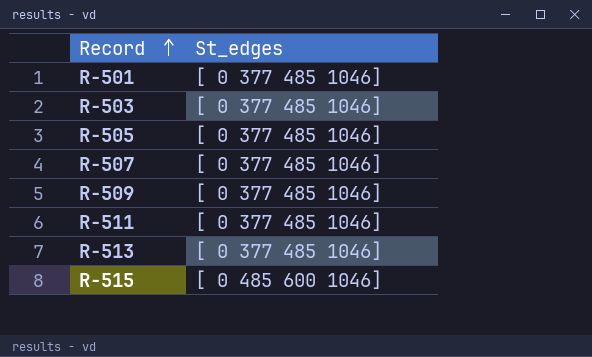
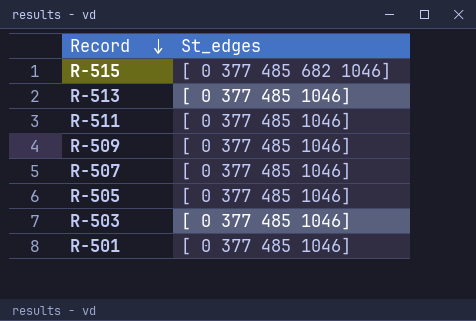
row order: Record ascending -> Record descending
R-515 | St_edges: [ 0 485 600 1046] -> [ 0 377 485 682 1046]

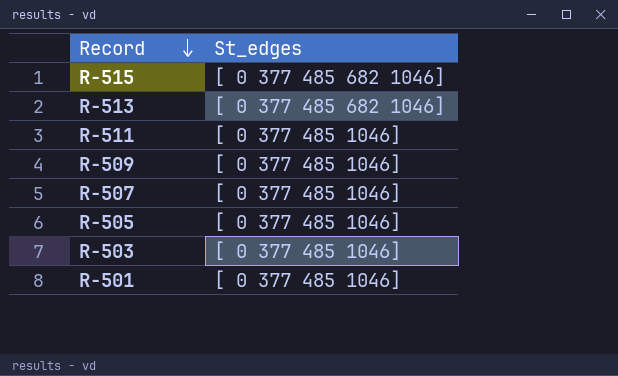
R-513 | St_edges: [ 0 377 485 1046] -> [ 0 377 485 682 1046]

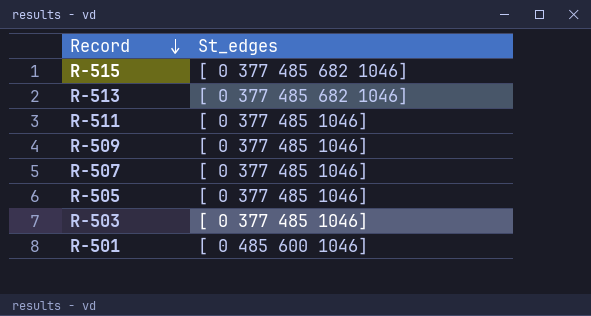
R-501 | St_edges: [ 0 377 485 1046] -> [ 0 485 600 1046]

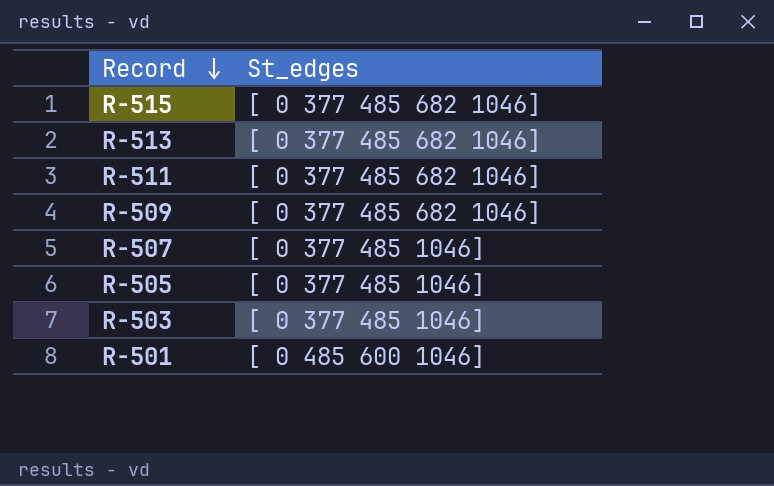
R-511 | St_edges: [ 0 377 485 1046] -> [ 0 377 485 682 1046]
R-509 | St_edges: [ 0 377 485 1046] -> [ 0 377 485 682 1046]

